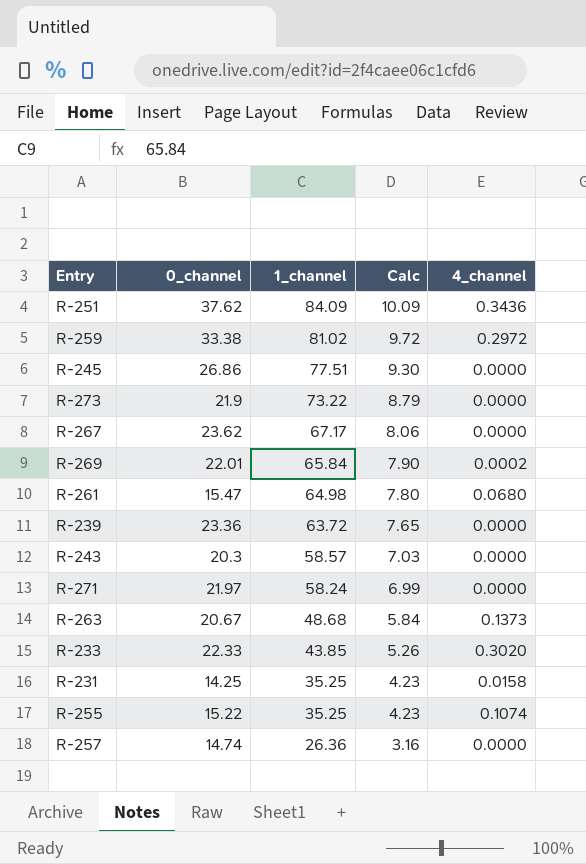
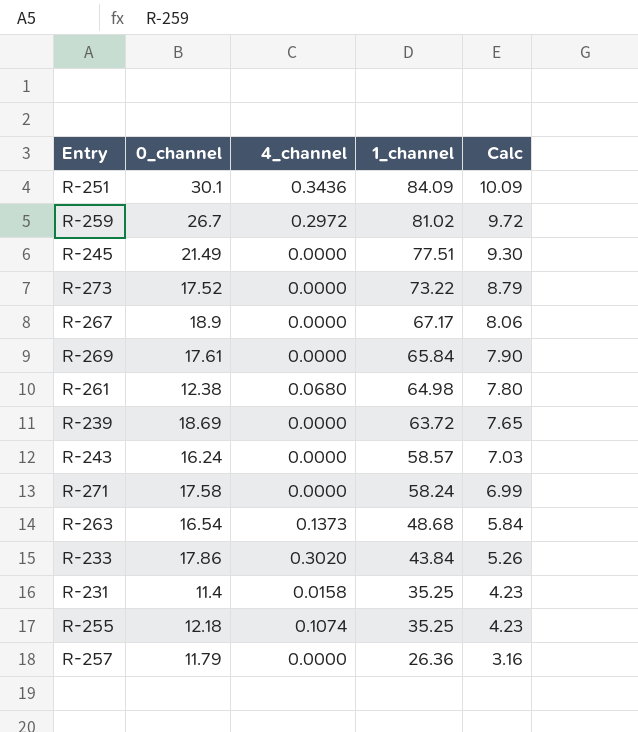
column 4_channel | position: 5 -> 3
R-251 | 0_channel: 37.62 -> 30.1
R-259 | 0_channel: 33.38 -> 26.7
R-245 | 0_channel: 26.86 -> 21.49
R-273 | 0_channel: 21.9 -> 17.52
R-267 | 0_channel: 23.62 -> 18.9
R-269 | 0_channel: 22.01 -> 17.61
R-269 | 4_channel: 0.0002 -> 0.0000
R-261 | 0_channel: 15.47 -> 12.38
R-239 | 0_channel: 23.36 -> 18.69
R-243 | 0_channel: 20.3 -> 16.24
R-271 | 0_channel: 21.97 -> 17.58
R-263 | 0_channel: 20.67 -> 16.54
R-233 | 0_channel: 22.33 -> 17.86
R-233 | 1_channel: 43.85 -> 43.84
R-231 | 0_channel: 14.25 -> 11.4
R-255 | 0_channel: 15.22 -> 12.18
R-257 | 0_channel: 14.74 -> 11.79

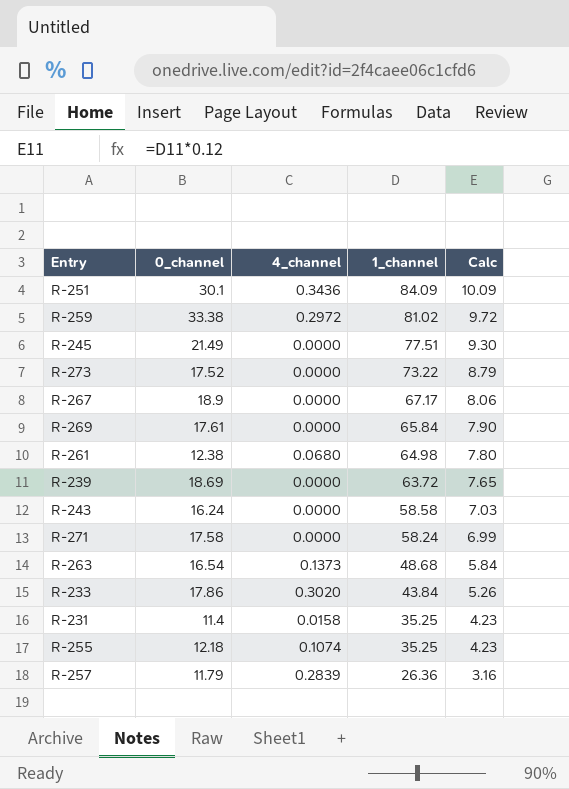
R-259 | 0_channel: 26.7 -> 33.38
R-243 | 1_channel: 58.57 -> 58.58
R-257 | 4_channel: 0.0000 -> 0.2839

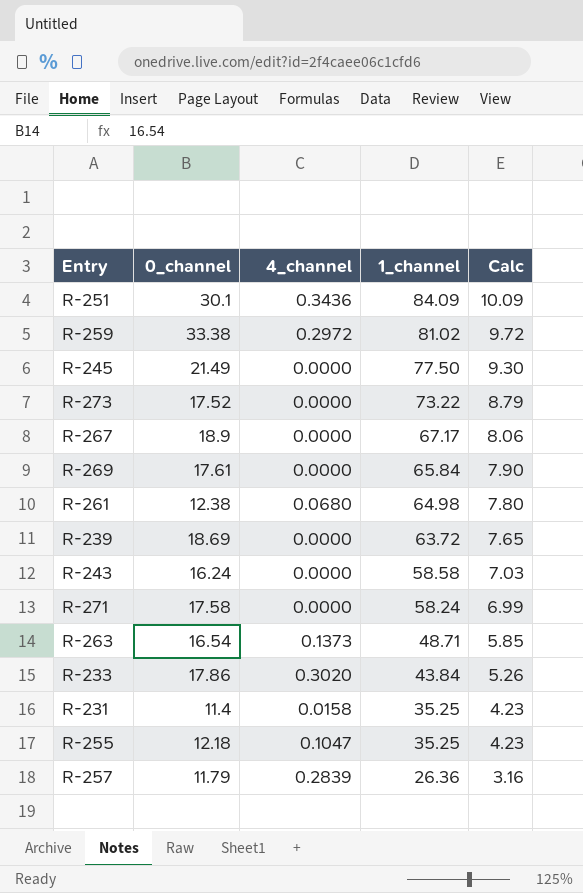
R-245 | 1_channel: 77.51 -> 77.50
R-263 | 1_channel: 48.68 -> 48.71
R-263 | Calc: 5.84 -> 5.85
R-255 | 4_channel: 0.1074 -> 0.1047

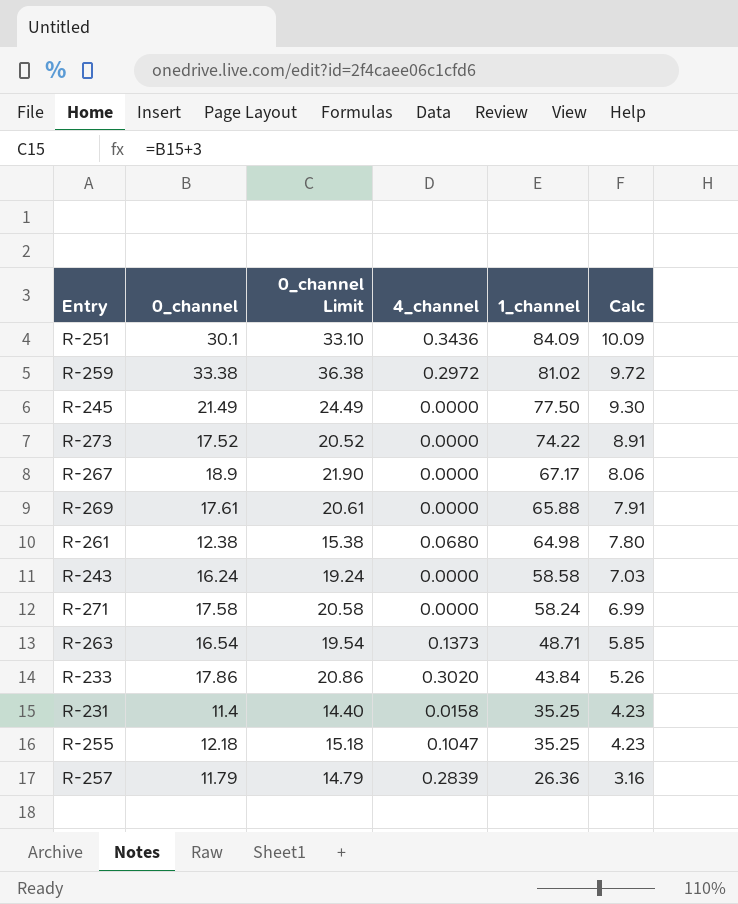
column 0_channel Limit | formula: none -> [0_channel] + 3
row R-239: 18.69 | 0.0000 | 63.72 | 7.65 -> none
R-273 | 1_channel: 73.22 -> 74.22
R-273 | Calc: 8.79 -> 8.91
R-269 | 1_channel: 65.84 -> 65.88
R-269 | Calc: 7.90 -> 7.91

